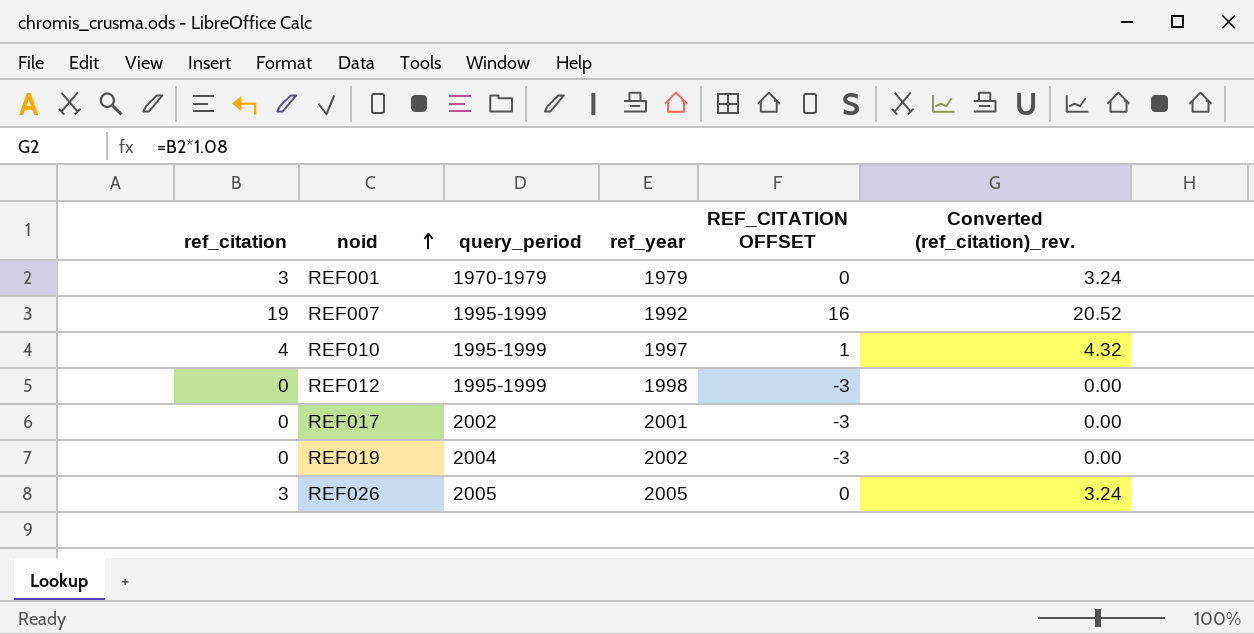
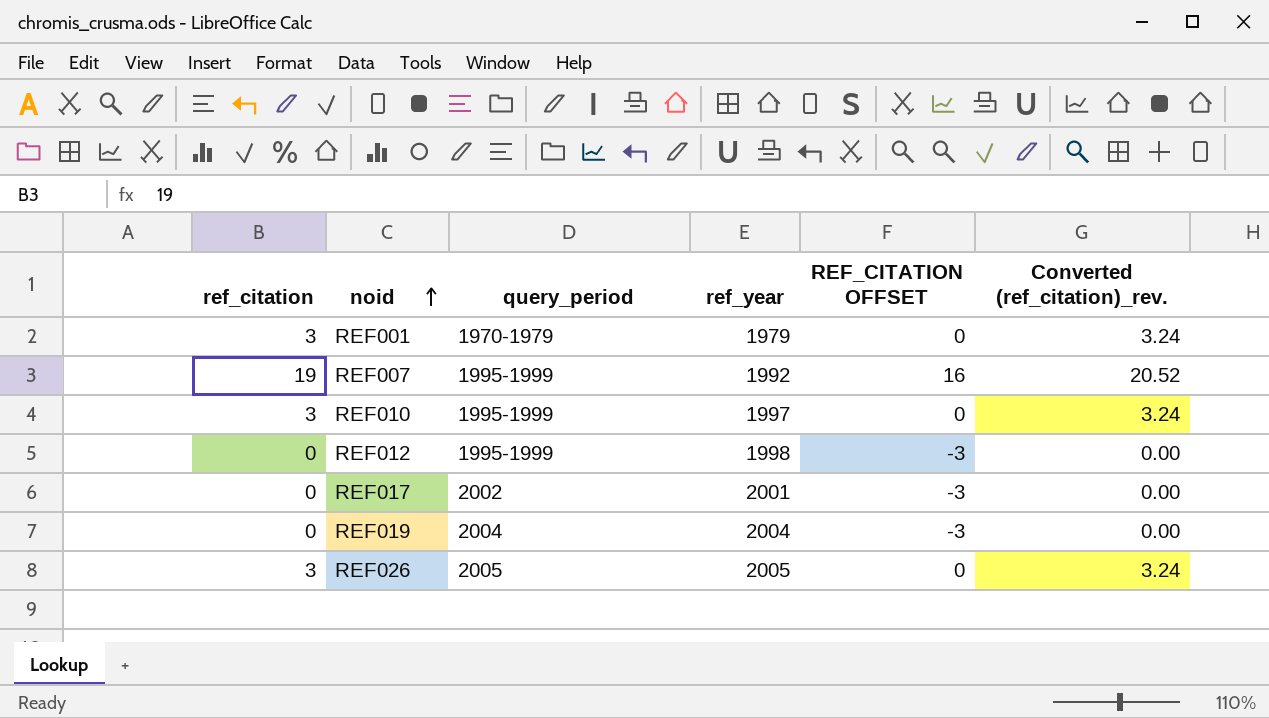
REF010 | ref_citation: 4 -> 3
REF010 | REF_CITATION OFFSET: 1 -> 0
REF010 | Converted (ref_citation)_rev.: 4.32 -> 3.24
REF019 | ref_year: 2002 -> 2004

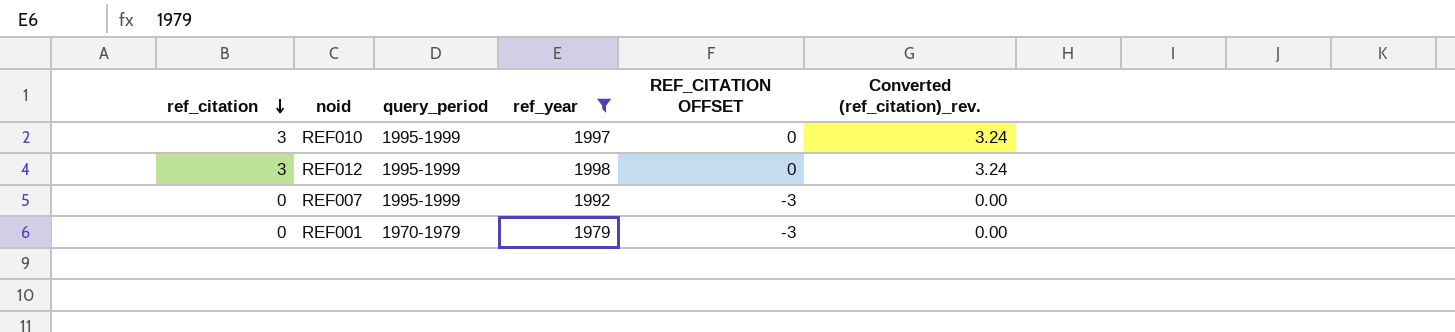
filter: none -> ref_year <= 1998
row order: noid ascending -> ref_citation descending
REF012 | ref_citation: 0 -> 3
REF012 | REF_CITATION OFFSET: -3 -> 0
REF012 | Converted (ref_citation)_rev.: 0.00 -> 3.24
REF007 | ref_citation: 19 -> 0
REF007 | REF_CITATION OFFSET: 16 -> -3
REF007 | Converted (ref_citation)_rev.: 20.52 -> 0.00
REF001 | ref_citation: 3 -> 0
REF001 | REF_CITATION OFFSET: 0 -> -3
REF001 | Converted (ref_citation)_rev.: 3.24 -> 0.00

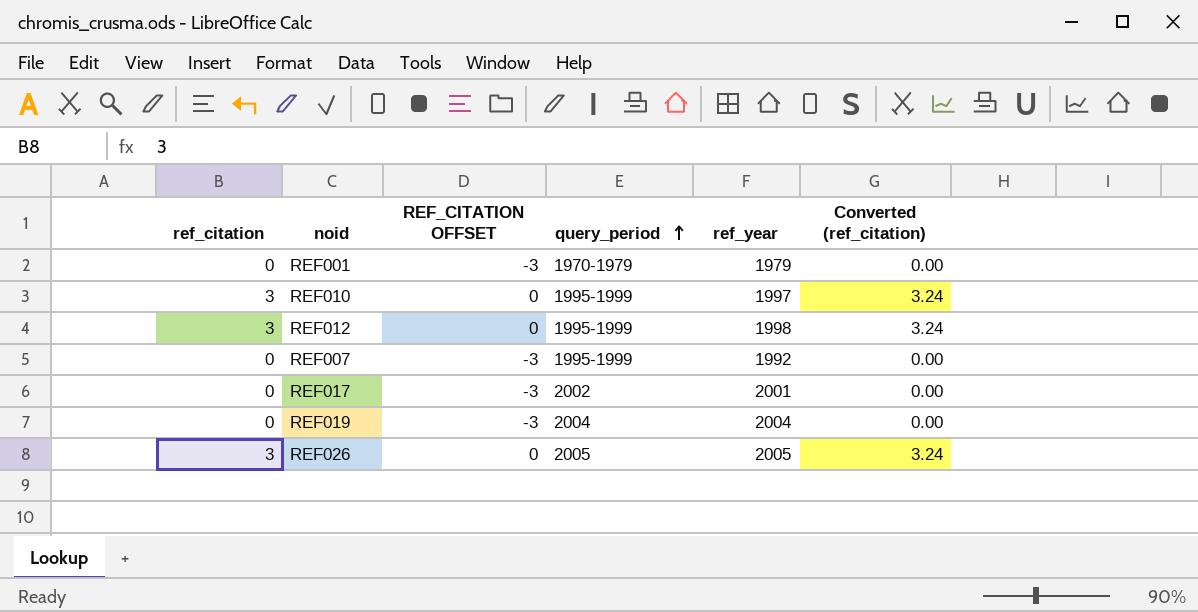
filter: ref_year <= 1998 -> none
row order: ref_citation descending -> query_period ascending
column REF_CITATION OFFSET | position: 5 -> 3
column name: Converted (ref_citation)_rev. -> Converted (ref_citation)

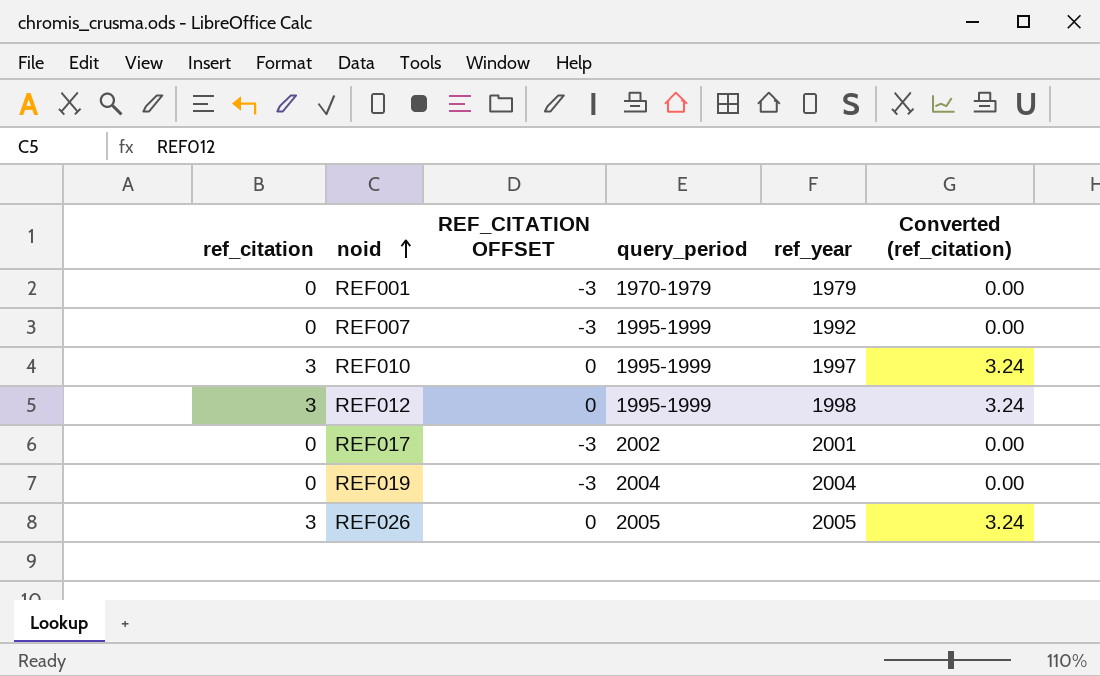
row order: query_period ascending -> noid ascending

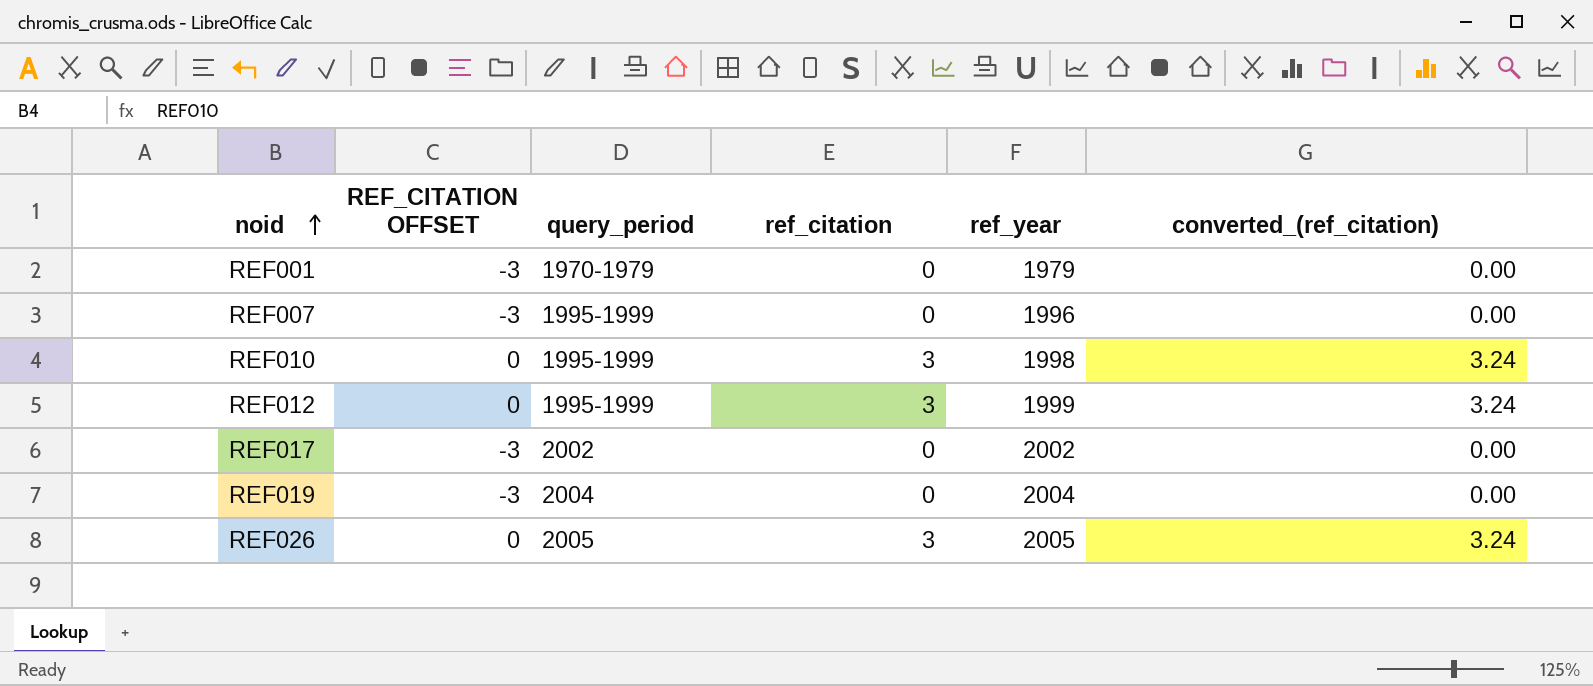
column ref_citation | position: 1 -> 4
column name: Converted (ref_citation) -> converted_(ref_citation)
REF007 | ref_year: 1992 -> 1996
REF010 | ref_year: 1997 -> 1998
REF012 | ref_year: 1998 -> 1999
REF017 | ref_year: 2001 -> 2002

